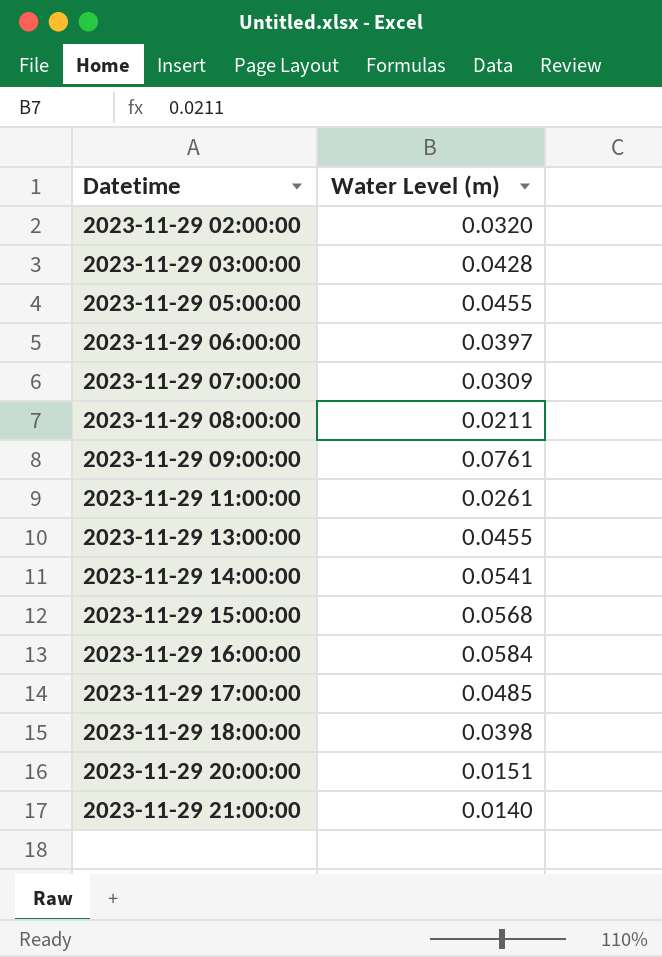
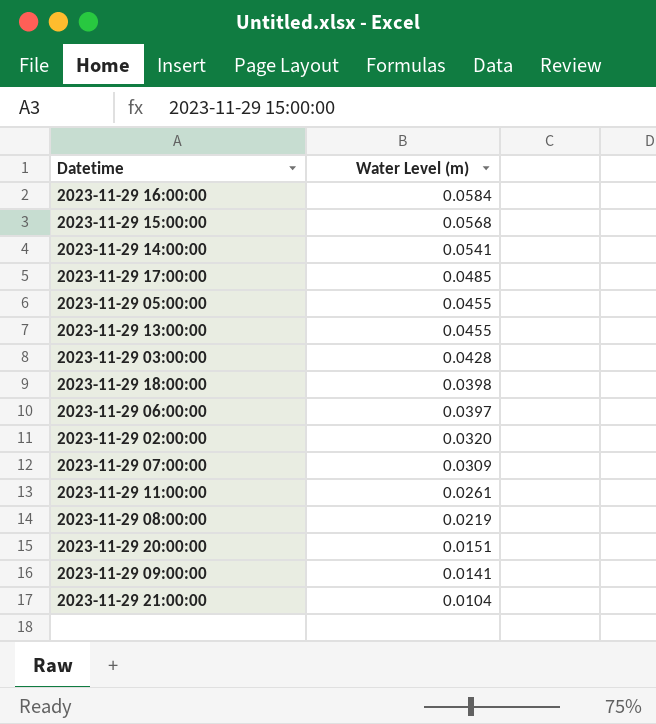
row order: Datetime ascending -> Water Level (m) descending
2023-11-29 08:00:00 | Water Level (m): 0.0211 -> 0.0219
2023-11-29 09:00:00 | Water Level (m): 0.0761 -> 0.0141
2023-11-29 21:00:00 | Water Level (m): 0.0140 -> 0.0104

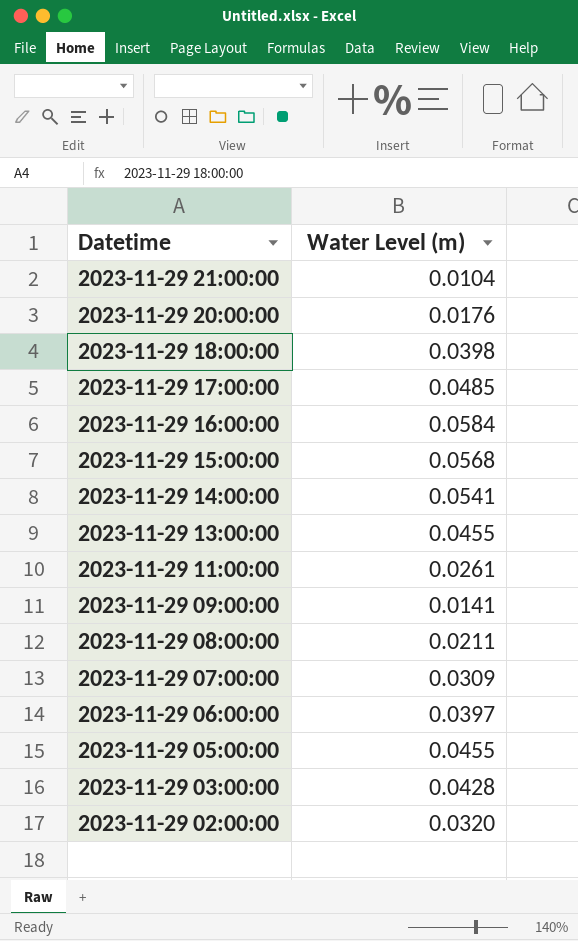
row order: Water Level (m) descending -> Datetime descending
2023-11-29 20:00:00 | Water Level (m): 0.0151 -> 0.0176
2023-11-29 08:00:00 | Water Level (m): 0.0219 -> 0.0211

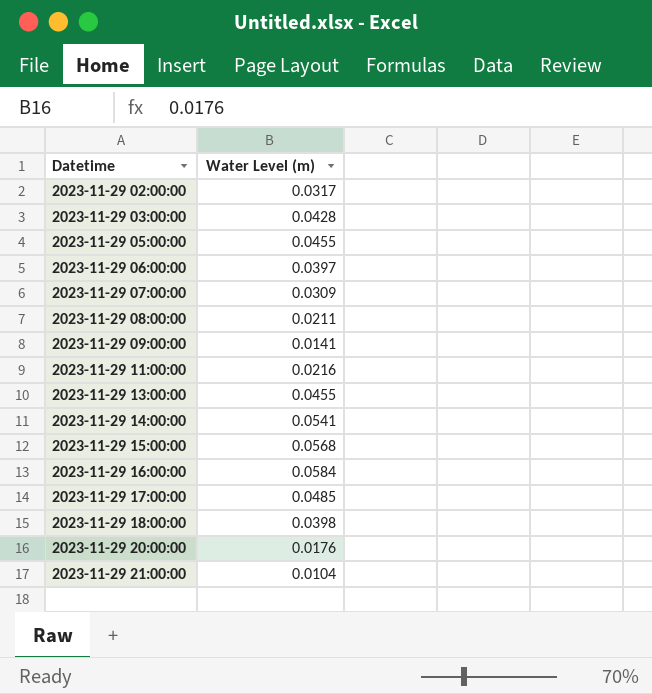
row order: Datetime descending -> Datetime ascending
2023-11-29 02:00:00 | Water Level (m): 0.0320 -> 0.0317
2023-11-29 11:00:00 | Water Level (m): 0.0261 -> 0.0216

